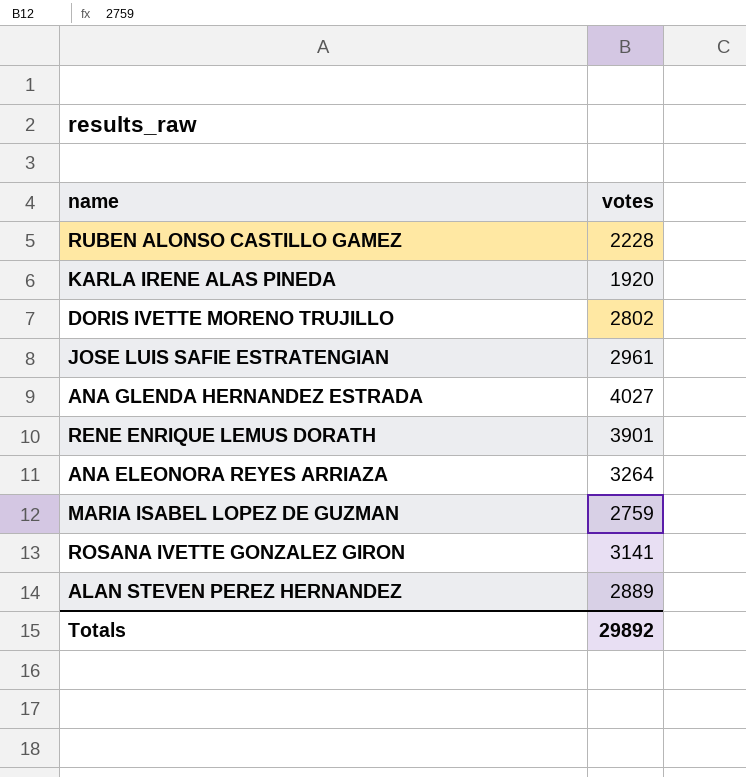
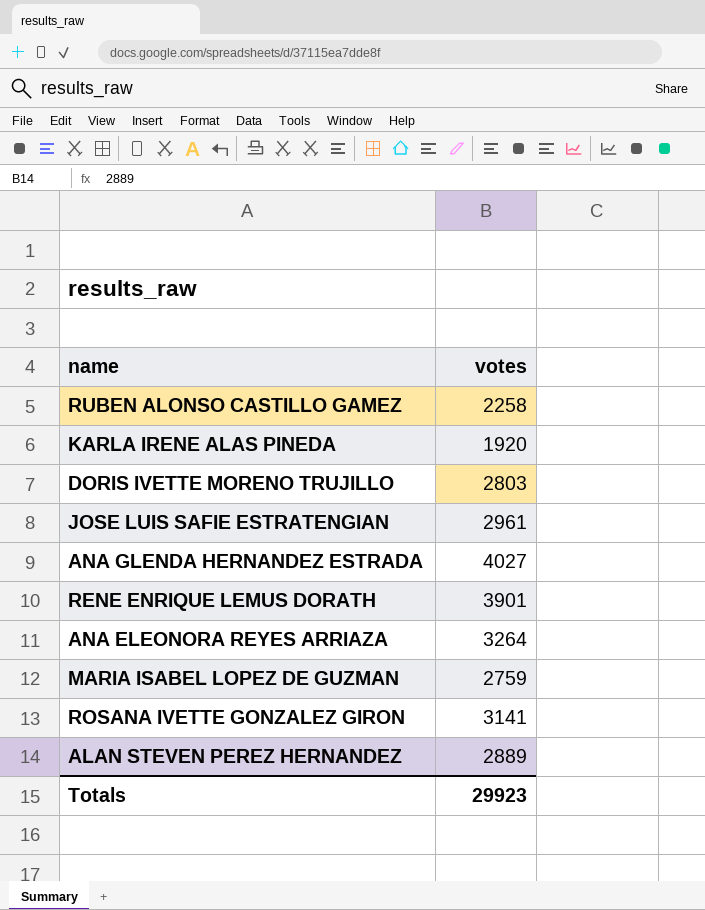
RUBEN ALONSO CASTILLO GAMEZ | votes: 2228 -> 2258
DORIS IVETTE MORENO TRUJILLO | votes: 2802 -> 2803
Totals | votes: 29892 -> 29923

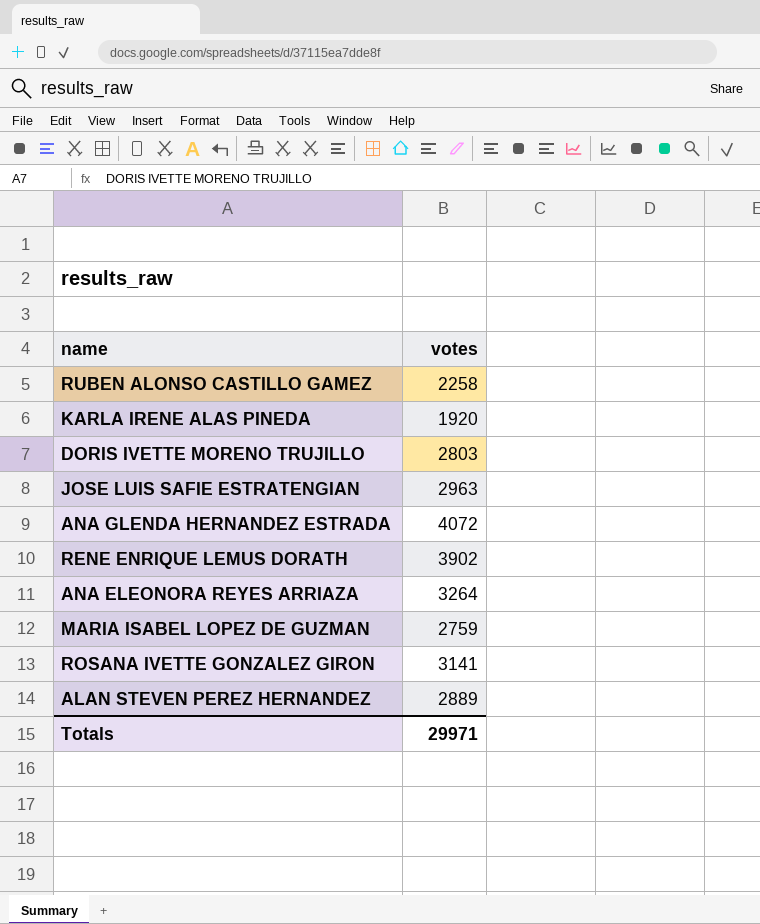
JOSE LUIS SAFIE ESTRATENGIAN | votes: 2961 -> 2963
ANA GLENDA HERNANDEZ ESTRADA | votes: 4027 -> 4072
RENE ENRIQUE LEMUS DORATH | votes: 3901 -> 3902
Totals | votes: 29923 -> 29971

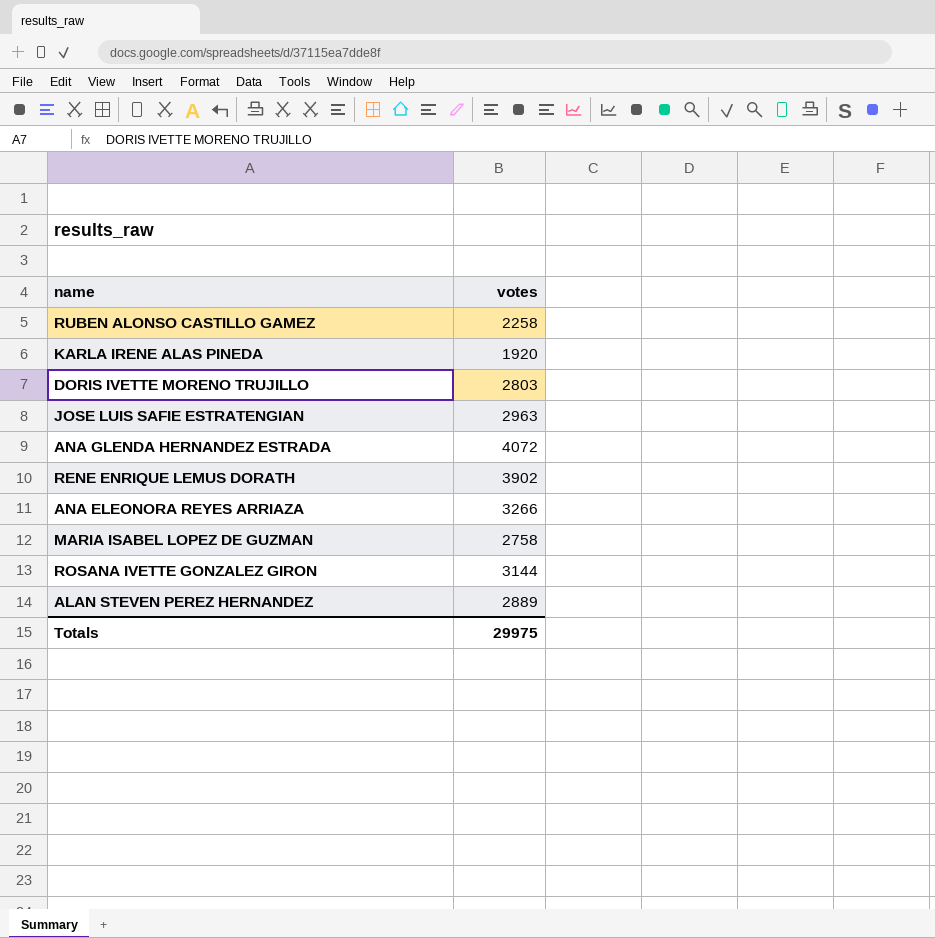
ANA ELEONORA REYES ARRIAZA | votes: 3264 -> 3266
MARIA ISABEL LOPEZ DE GUZMAN | votes: 2759 -> 2758
ROSANA IVETTE GONZALEZ GIRON | votes: 3141 -> 3144
Totals | votes: 29971 -> 29975

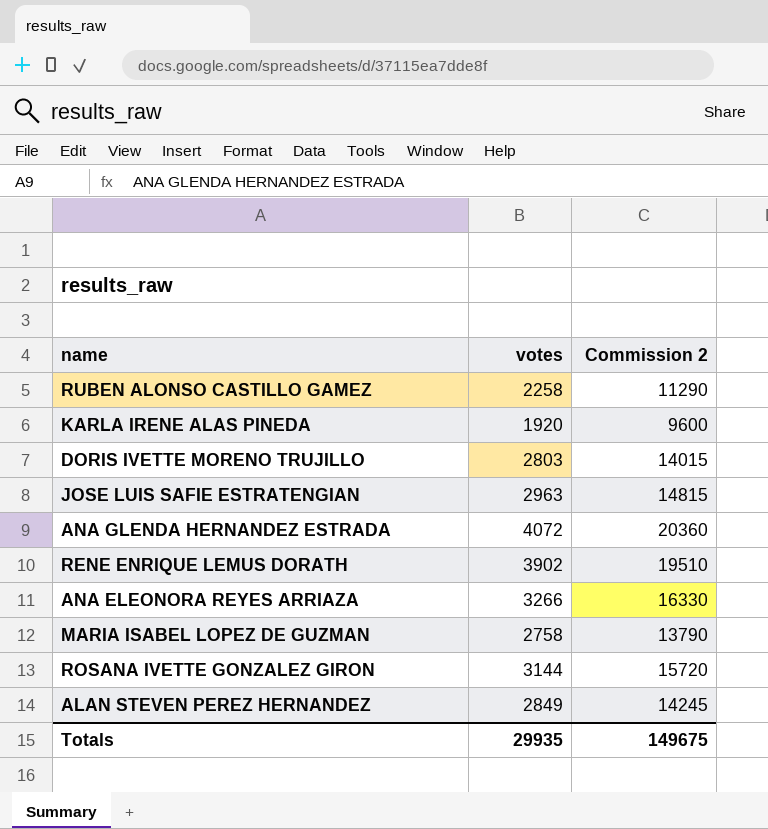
column Commission 2 | formula: none -> [votes] * 5
ALAN STEVEN PEREZ HERNANDEZ | votes: 2889 -> 2849
Totals | votes: 29975 -> 29935

